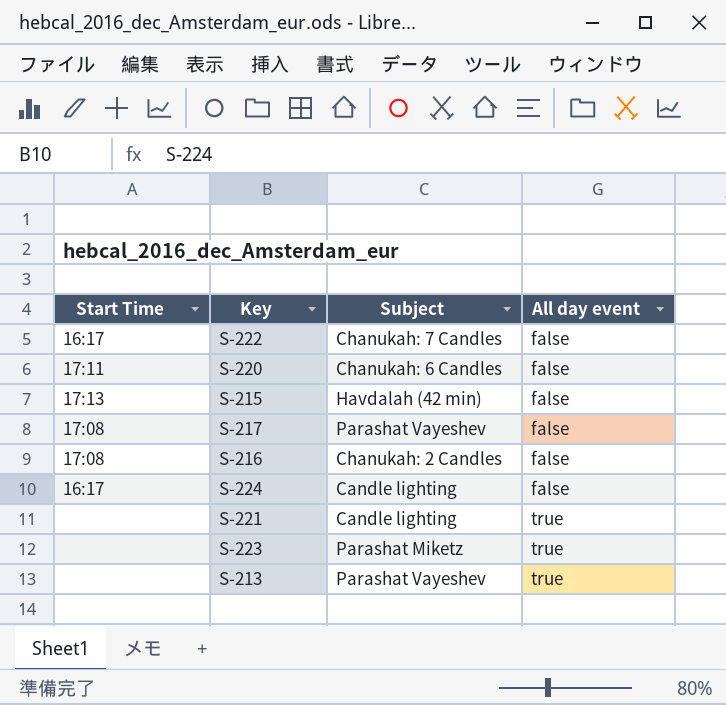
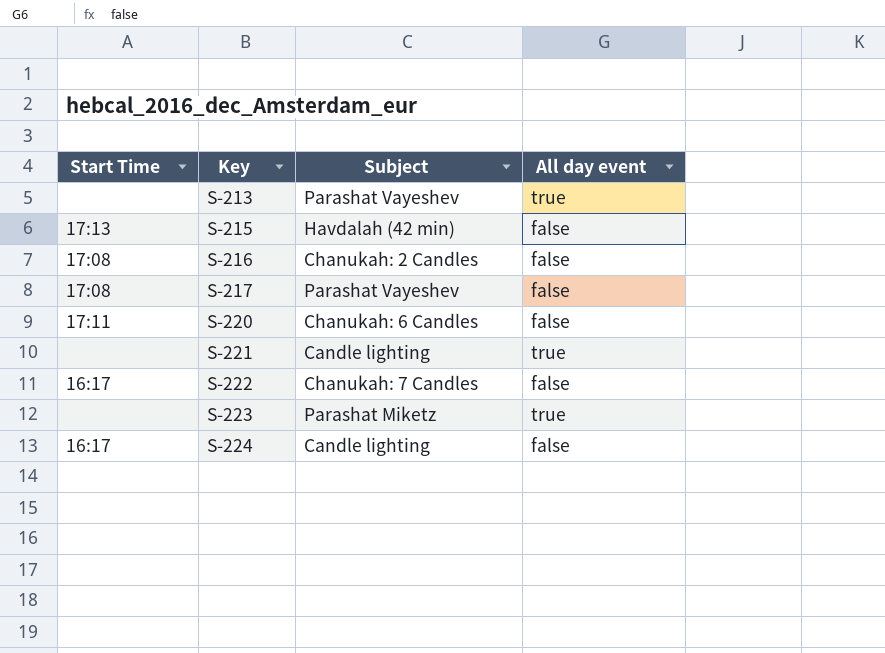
row order: All day event ascending -> Key ascending

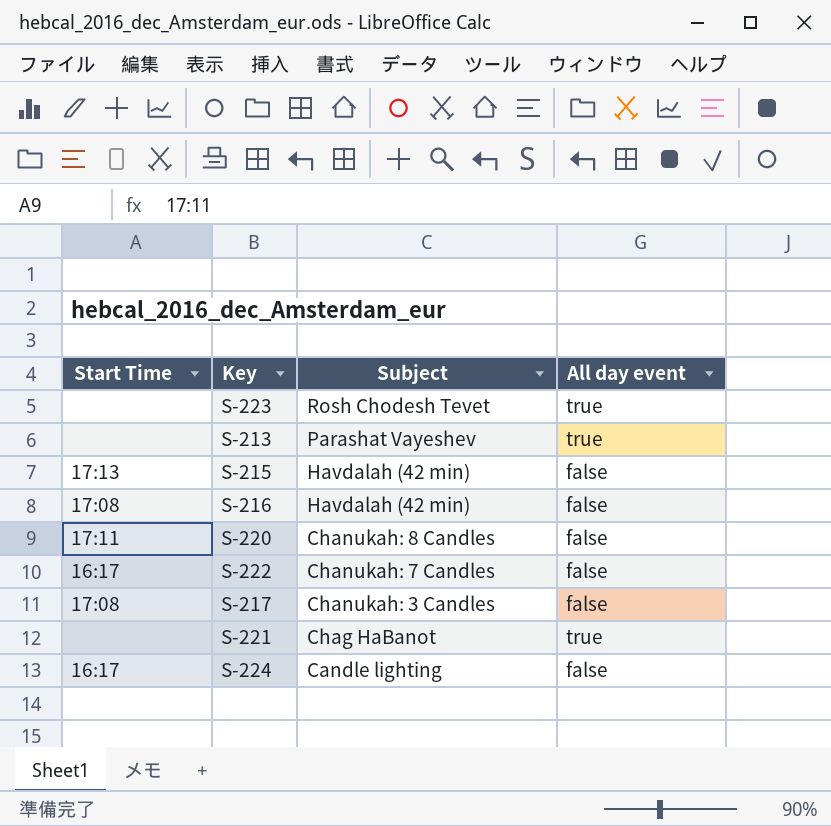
row order: Key ascending -> Subject descending
S-223 | Subject: Parashat Miketz -> Rosh Chodesh Tevet
S-216 | Subject: Chanukah: 2 Candles -> Havdalah (42 min)
S-220 | Subject: Chanukah: 6 Candles -> Chanukah: 8 Candles
S-217 | Subject: Parashat Vayeshev -> Chanukah: 3 Candles
S-221 | Subject: Candle lighting -> Chag HaBanot

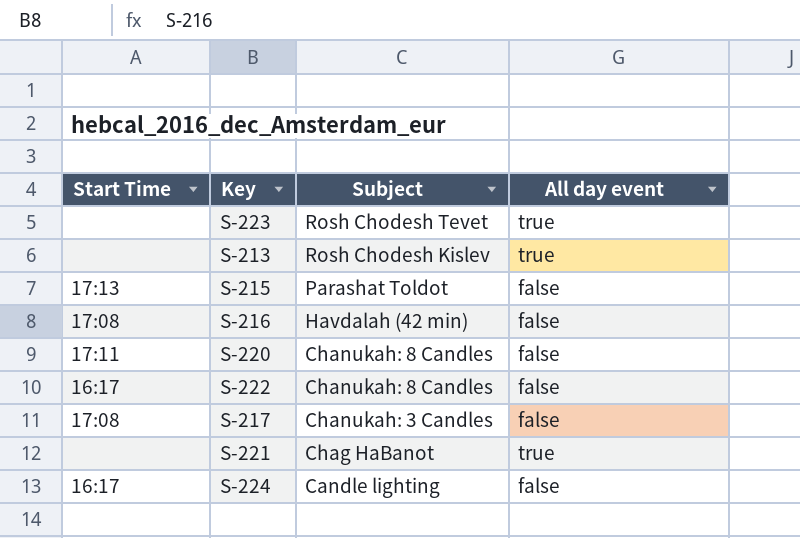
S-213 | Subject: Parashat Vayeshev -> Rosh Chodesh Kislev
S-215 | Subject: Havdalah (42 min) -> Parashat Toldot
S-222 | Subject: Chanukah: 7 Candles -> Chanukah: 8 Candles

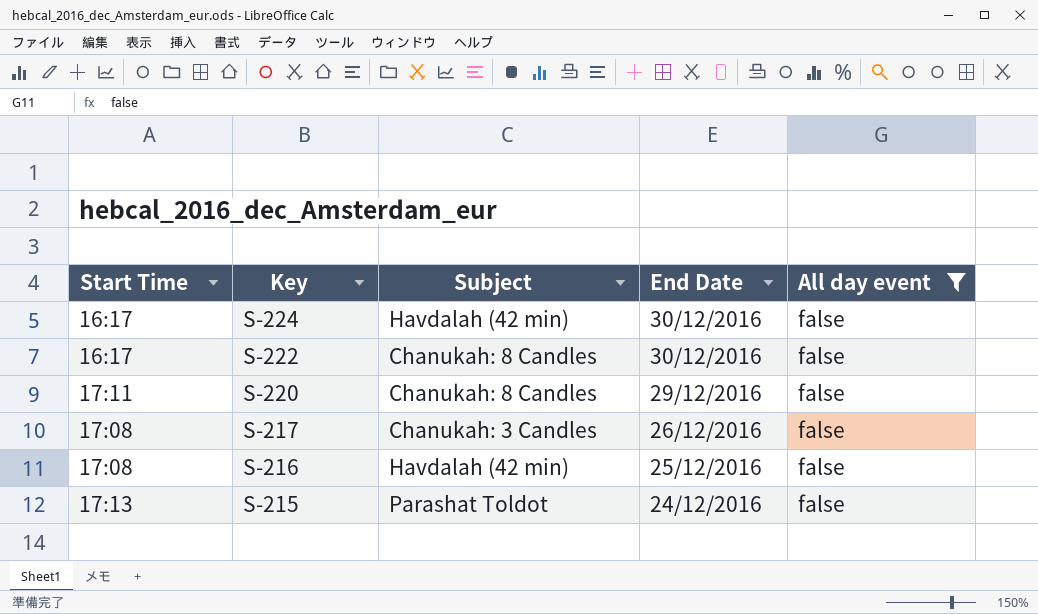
filter: none -> All day event = false
row order: Subject descending -> Key descending
column End Date | position: none -> 4
S-224 | Subject: Candle lighting -> Havdalah (42 min)

